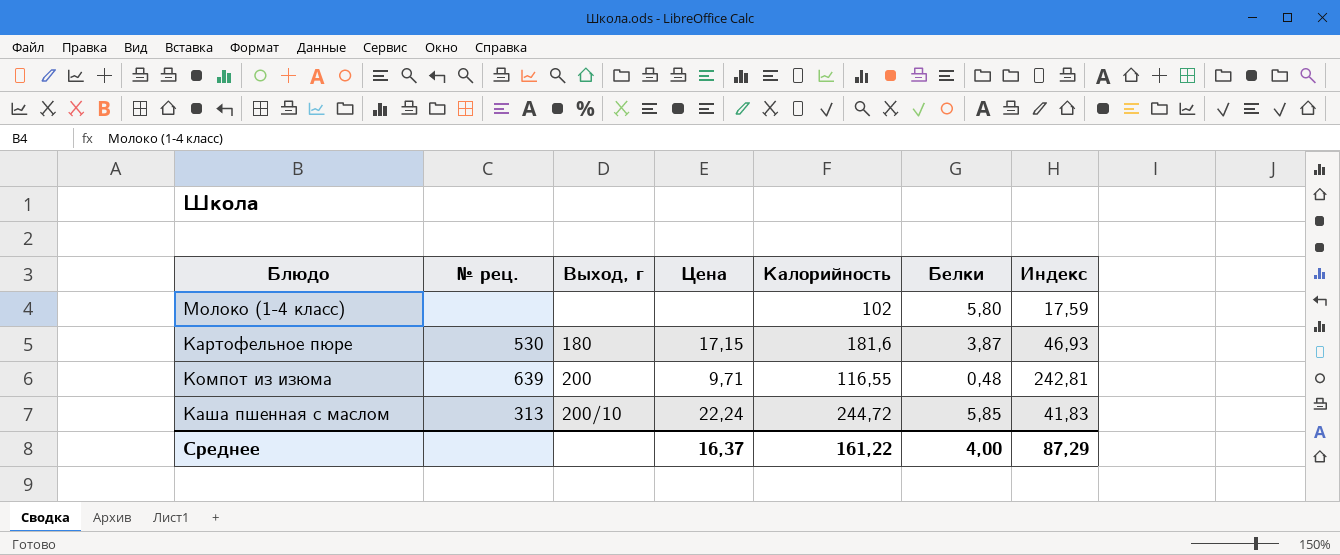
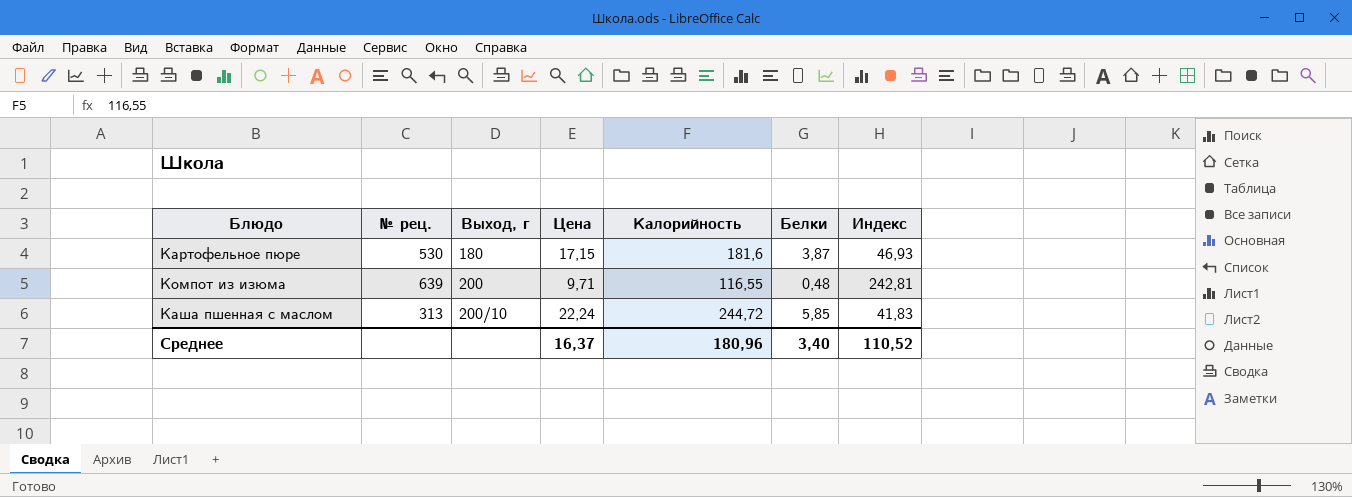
row Молоко (1-4 класс): none | none | none | 102 | 5,80 | 17,59 -> none
Среднее | Калорийность: 161,22 -> 180,96
Среднее | Белки: 4,00 -> 3,40
Среднее | Индекс: 87,29 -> 110,52

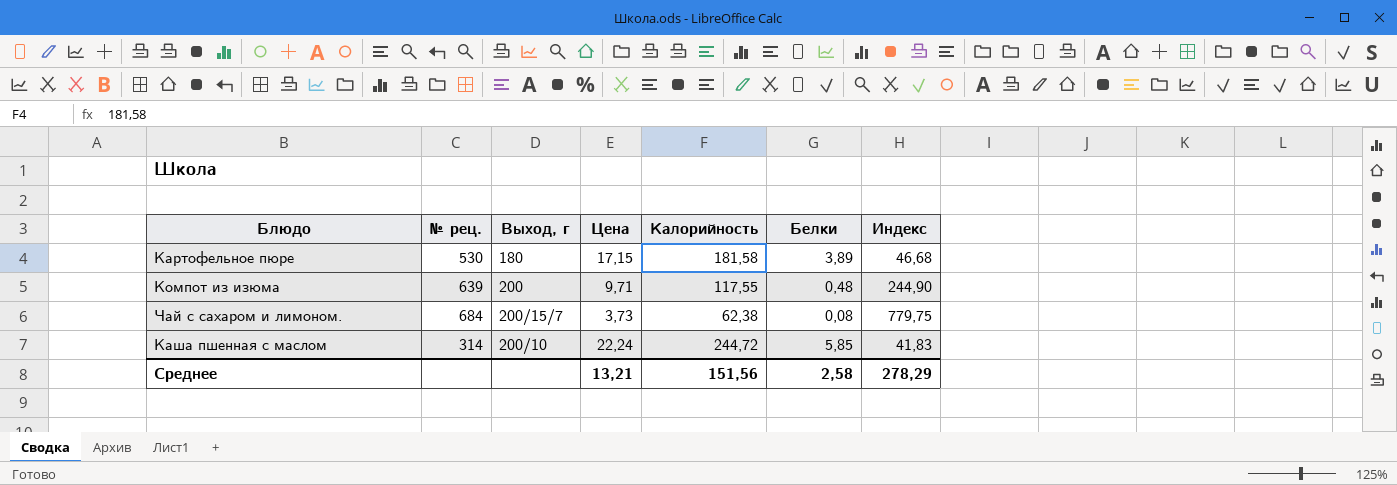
Картофельное пюре | Калорийность: 181,6 -> 181,58
Картофельное пюре | Белки: 3,87 -> 3,89
Картофельное пюре | Индекс: 46,93 -> 46,68
Компот из изюма | Калорийность: 116,55 -> 117,55
Компот из изюма | Индекс: 242,81 -> 244,90
row Чай с сахаром и лимоном.: none -> 684 | 200/15/7 | 3,73 | 62,38 | 0,08 | 779,75
Каша пшенная с маслом | № рец.: 313 -> 314
Среднее | Цена: 16,37 -> 13,21
Среднее | Калорийность: 180,96 -> 151,56
Среднее | Белки: 3,40 -> 2,58
Среднее | Индекс: 110,52 -> 278,29

